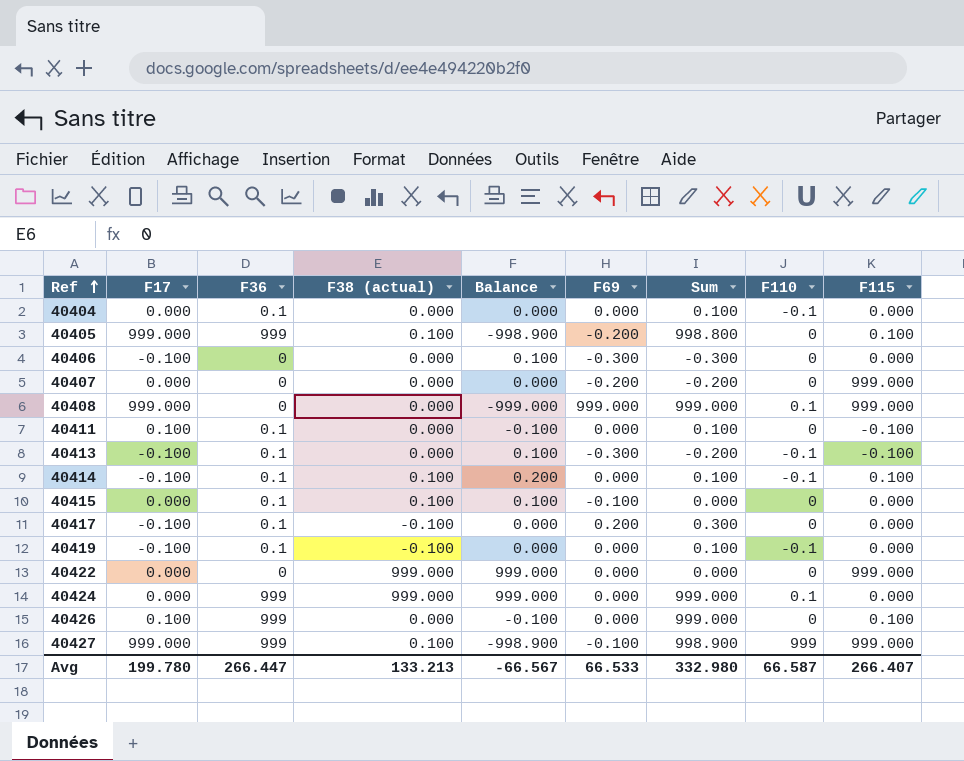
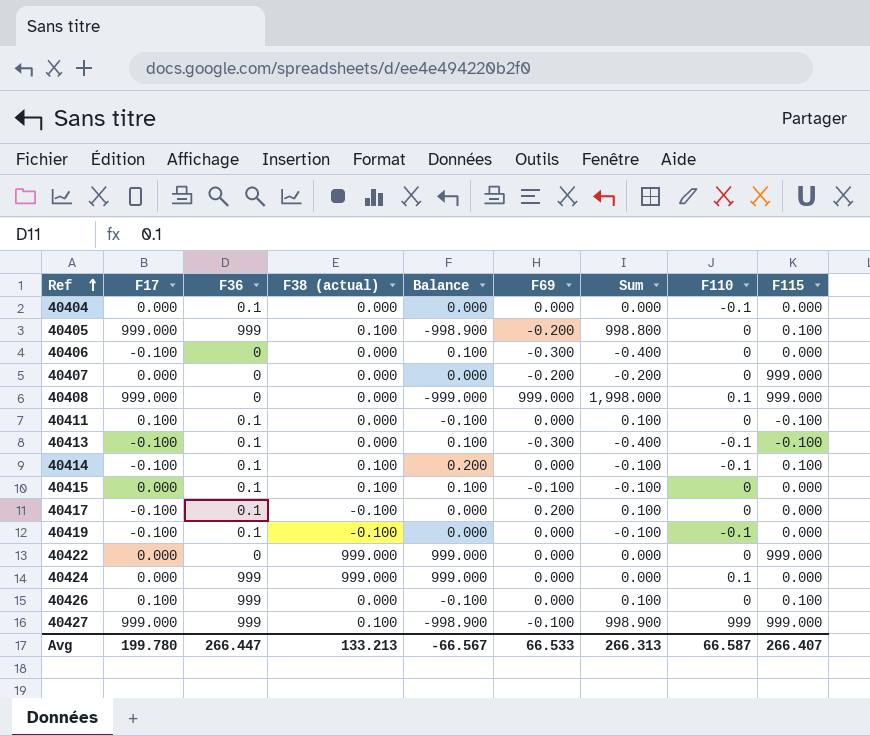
column Sum | formula: [F36] + [F69] -> [F17] + [F69]
Avg | Sum: 332.980 -> 266.313

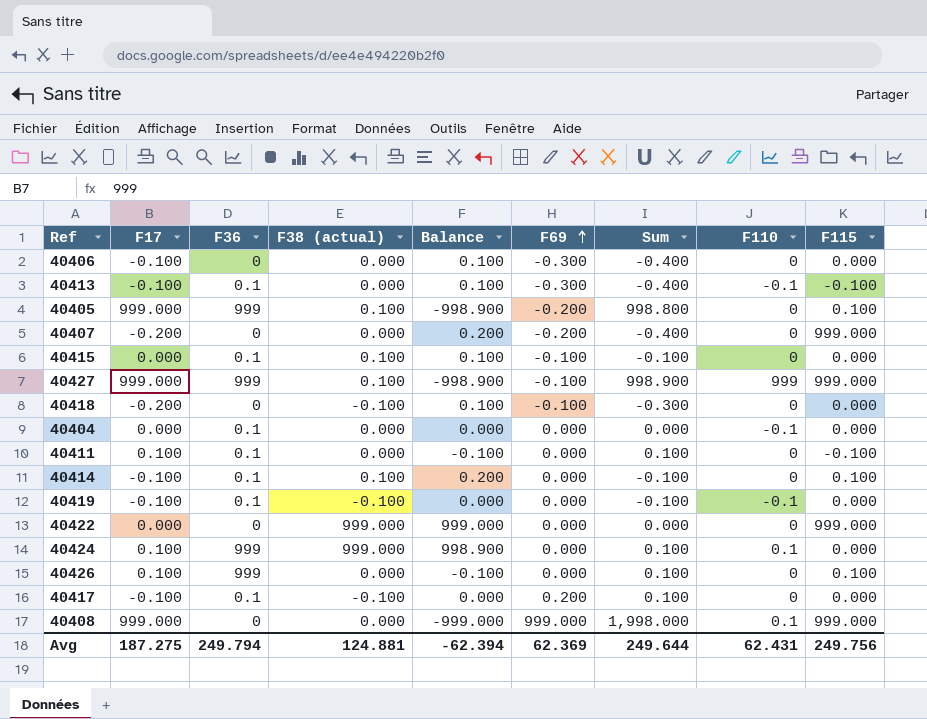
row order: Ref ascending -> F69 ascending
40407 | F17: 0.000 -> -0.200
40407 | Balance: 0.000 -> 0.200
40407 | Sum: -0.200 -> -0.400
row 40418: none -> -0.200 | 0 | -0.100 | 0.100 | -0.100 | -0.300 | 0 | 0.000
40414 | F110: -0.1 -> 0
40424 | F17: 0.000 -> 0.100
40424 | Balance: 999.000 -> 998.900
40424 | Sum: 0.000 -> 0.100
Avg | F17: 199.780 -> 187.275
Avg | F36: 266.447 -> 249.794
Avg | F38 (actual): 133.213 -> 124.881
Avg | Balance: -66.567 -> -62.394
Avg | F69: 66.533 -> 62.369
Avg | Sum: 266.313 -> 249.644
Avg | F110: 66.587 -> 62.431
Avg | F115: 266.407 -> 249.756

